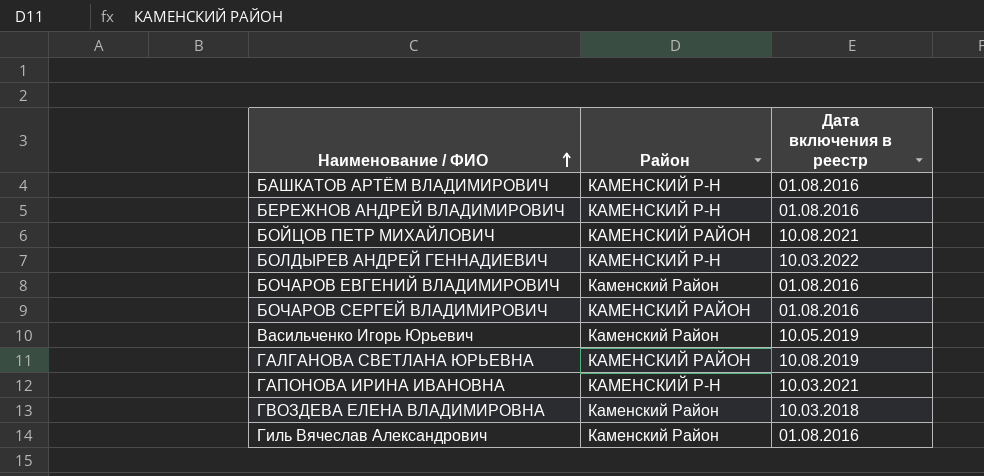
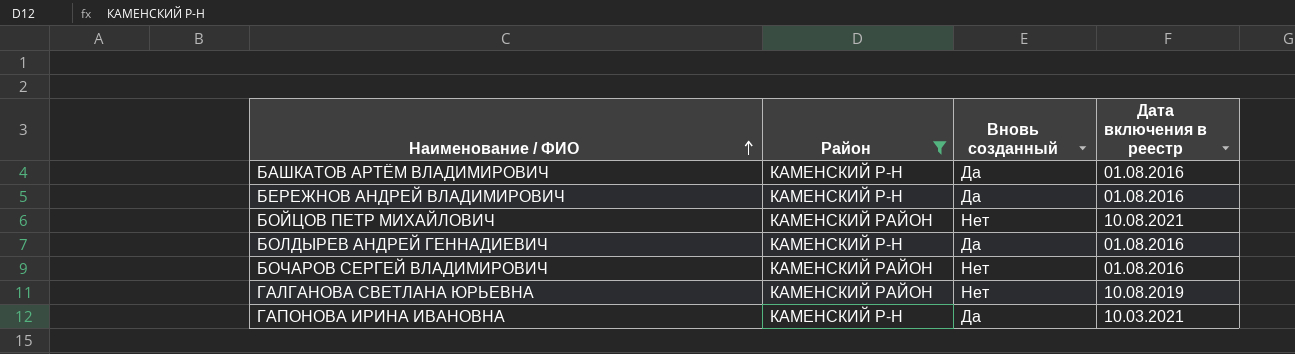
filter: none -> Район != Каменский Район
column Вновь созданный | position: none -> 3
БОЛДЫРЕВ АНДРЕЙ ГЕННАДИЕВИЧ | Дата включения в реестр: 10.03.2022 -> 01.08.2016

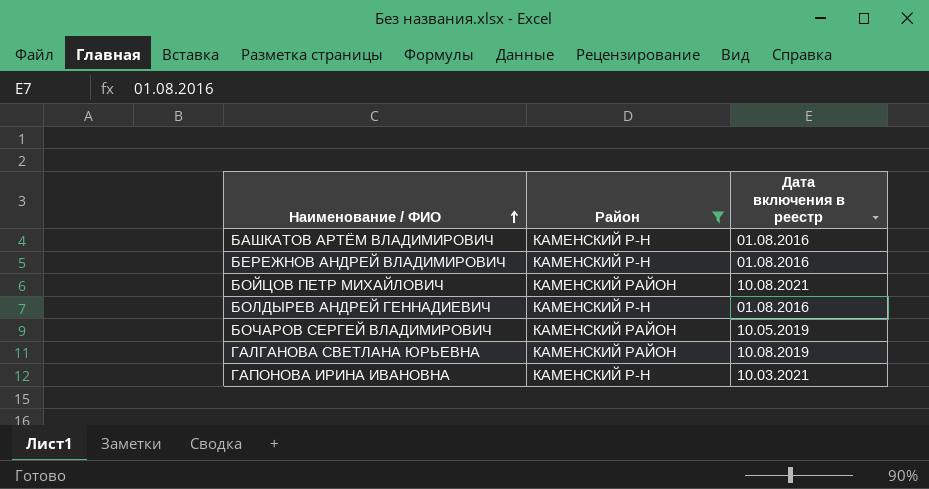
column Вновь созданный | position: 3 -> none
БОЧАРОВ СЕРГЕЙ ВЛАДИМИРОВИЧ | Дата включения в реестр: 01.08.2016 -> 10.05.2019

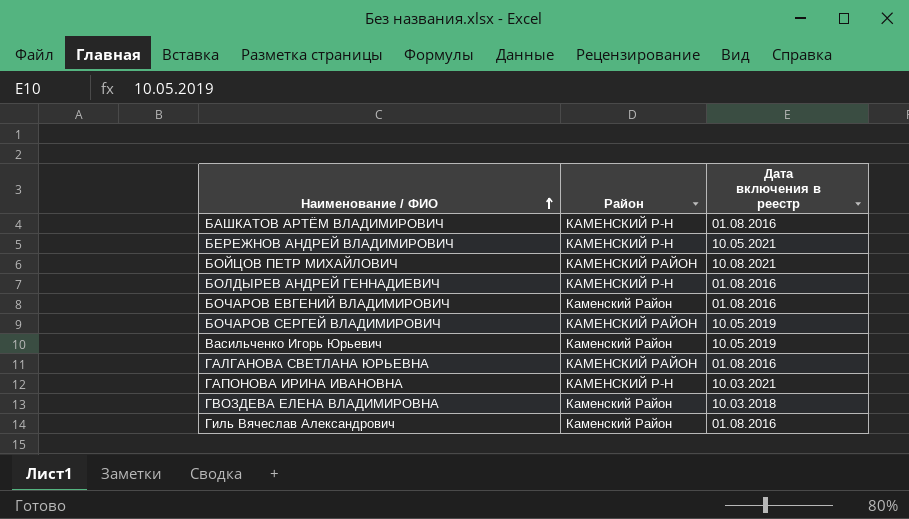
filter: Район != Каменский Район -> none
БЕРЕЖНОВ АНДРЕЙ ВЛАДИМИРОВИЧ | Дата включения в реестр: 01.08.2016 -> 10.05.2021
ГАЛГАНОВА СВЕТЛАНА ЮРЬЕВНА | Дата включения в реестр: 10.08.2019 -> 01.08.2016

